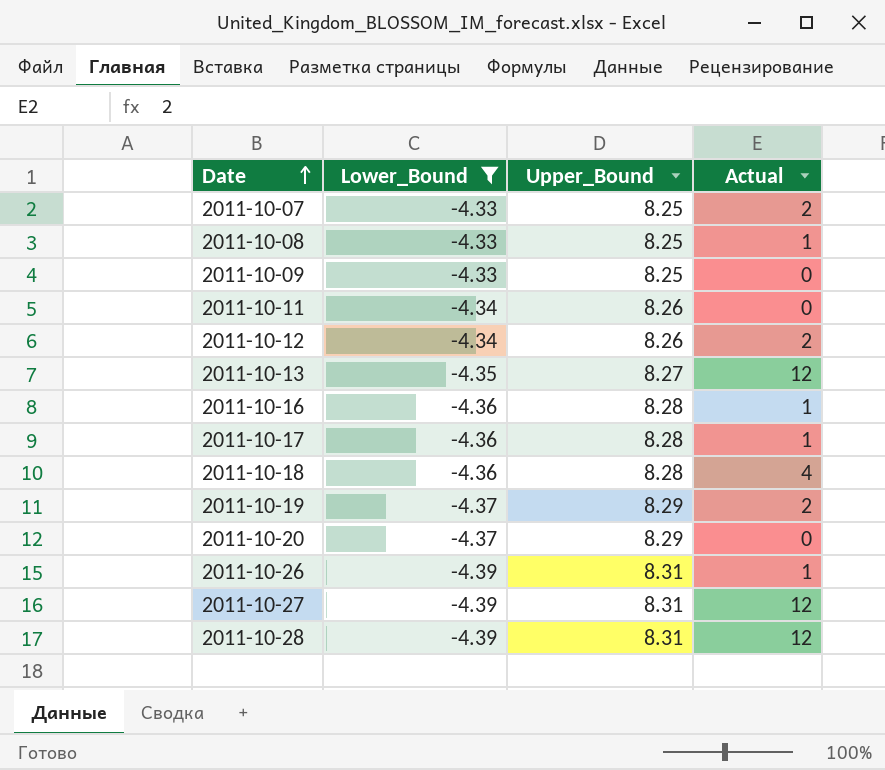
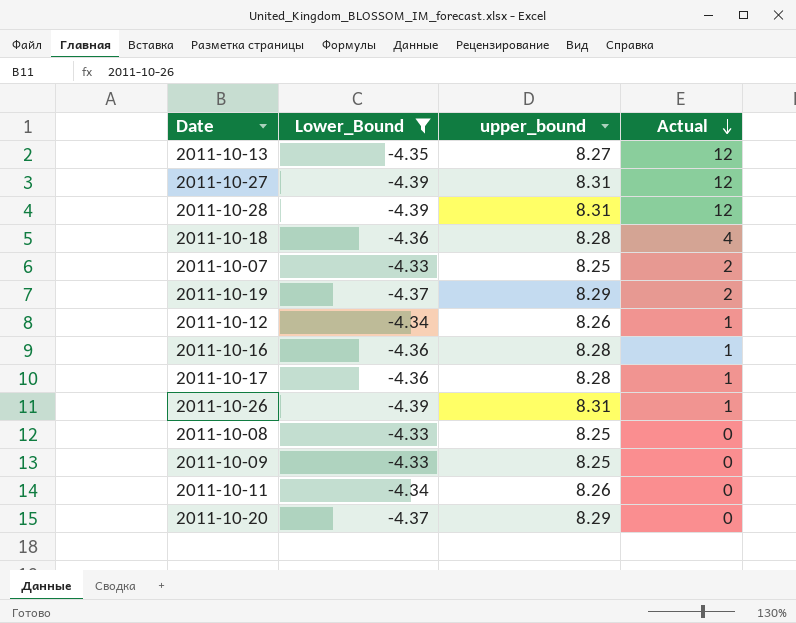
row order: Date ascending -> Actual descending
column name: Upper_Bound -> upper_bound
2011-10-12 | Actual: 2 -> 1
2011-10-08 | Actual: 1 -> 0

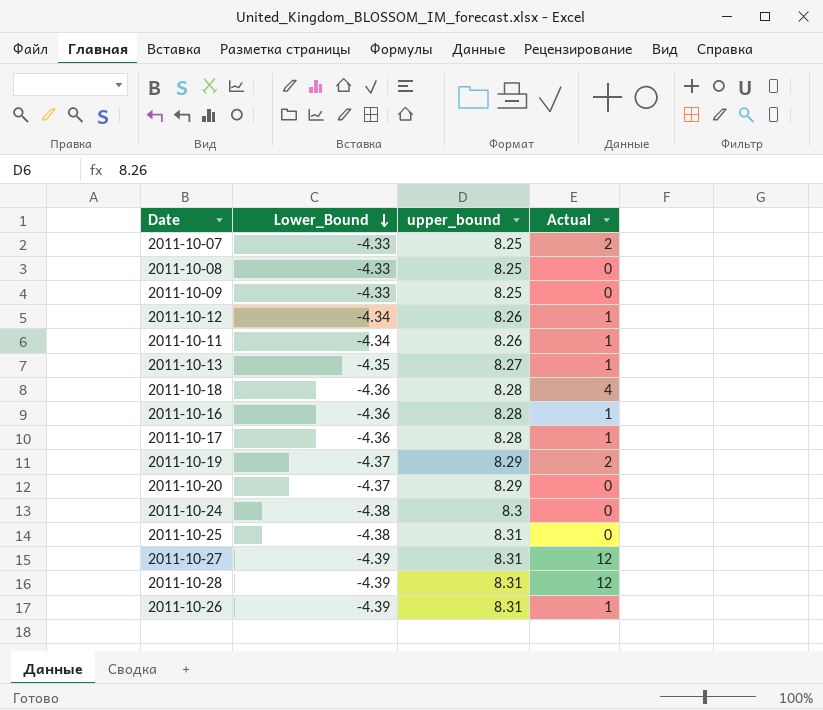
filter: Lower_Bound != -4.38 -> none
row order: Actual descending -> Lower_Bound descending
2011-10-11 | Actual: 0 -> 1
2011-10-13 | Actual: 12 -> 1

